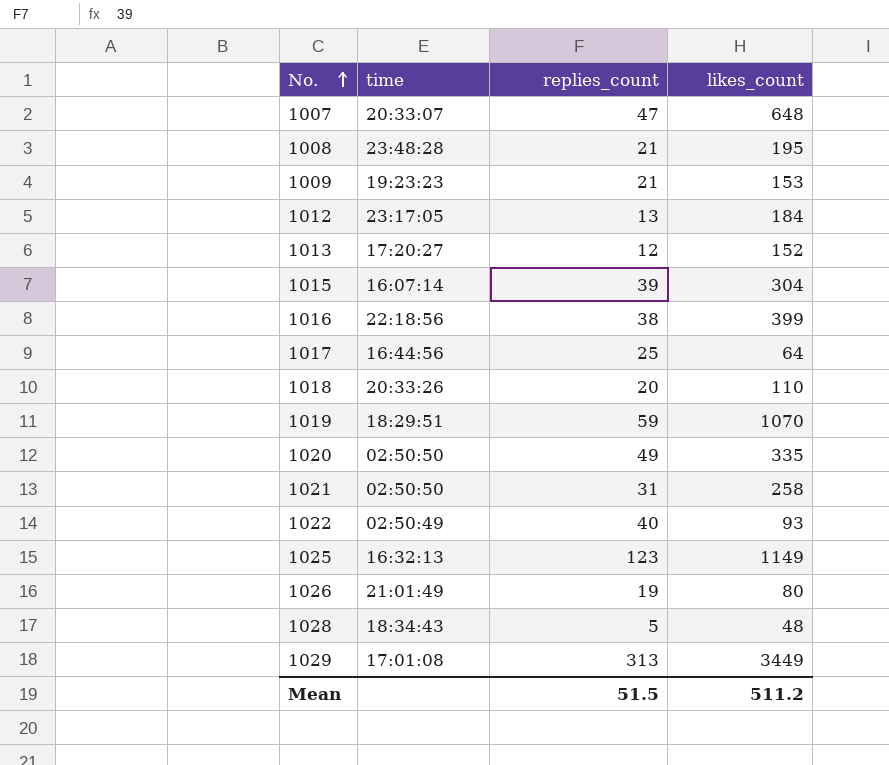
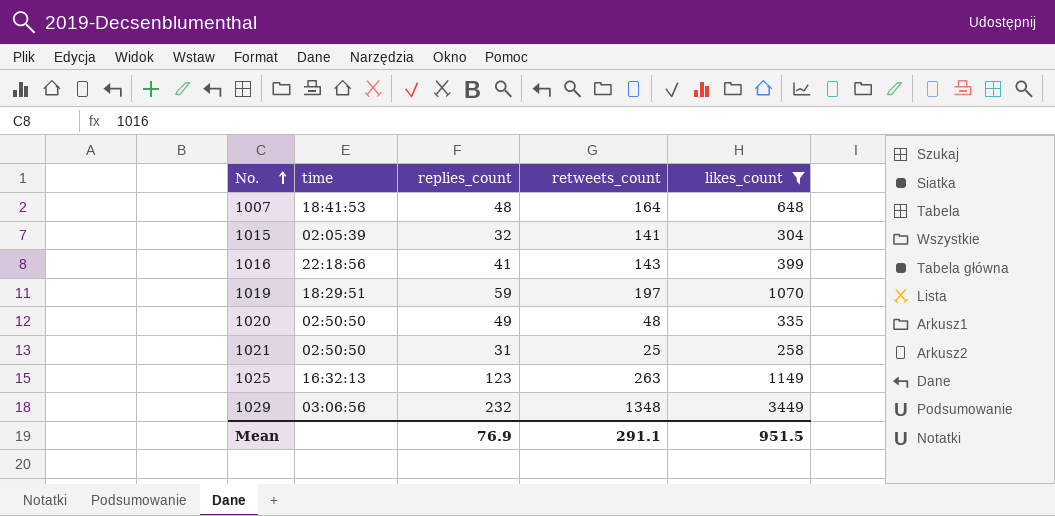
filter: none -> likes_count >= 258
column retweets_count | position: none -> 4
1007 | time: 20:33:07 -> 18:41:53
1007 | replies_count: 47 -> 48
1015 | time: 16:07:14 -> 02:05:39
1015 | replies_count: 39 -> 32
1016 | replies_count: 38 -> 41
1029 | time: 17:01:08 -> 03:06:56
1029 | replies_count: 313 -> 232
Mean | replies_count: 51.5 -> 76.9
Mean | likes_count: 511.2 -> 951.5

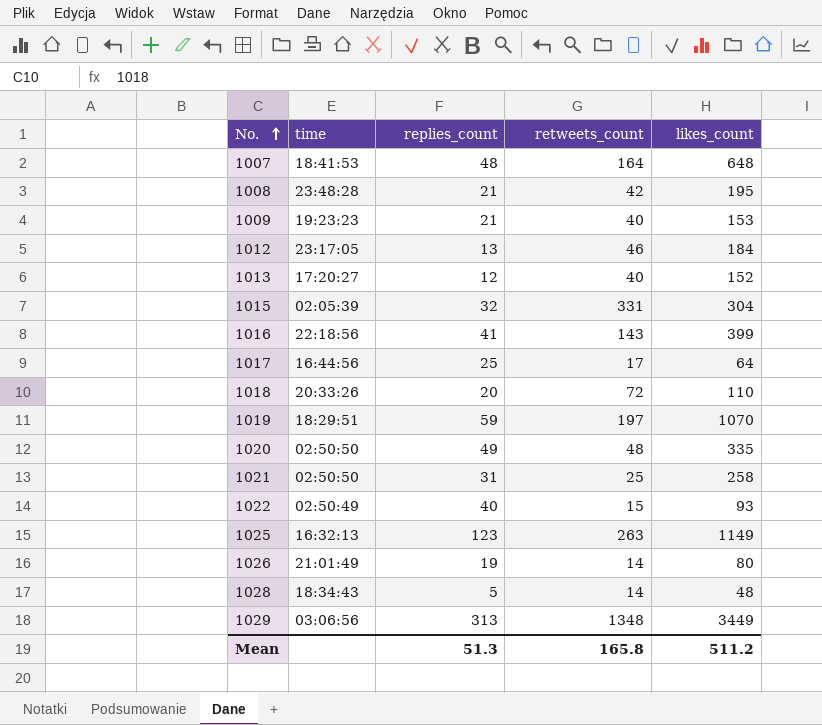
filter: likes_count >= 258 -> none
1015 | retweets_count: 141 -> 331
1029 | replies_count: 232 -> 313
Mean | replies_count: 76.9 -> 51.3
Mean | retweets_count: 291.1 -> 165.8
Mean | likes_count: 951.5 -> 511.2

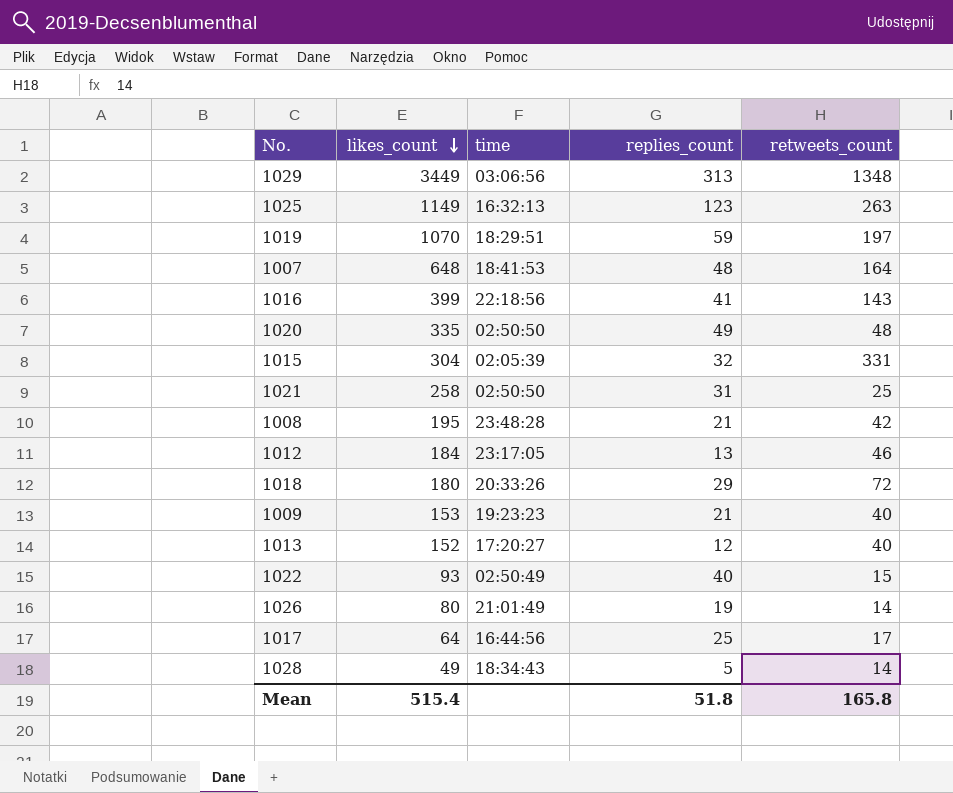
row order: No. ascending -> likes_count descending
column likes_count | position: 5 -> 2
1018 | likes_count: 110 -> 180
1018 | replies_count: 20 -> 29
1028 | likes_count: 48 -> 49
Mean | likes_count: 511.2 -> 515.4
Mean | replies_count: 51.3 -> 51.8

